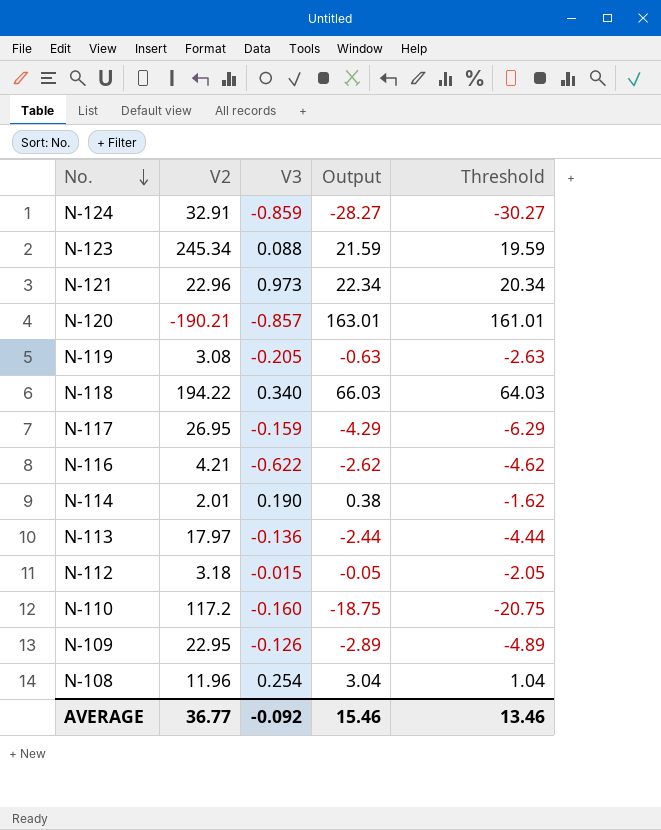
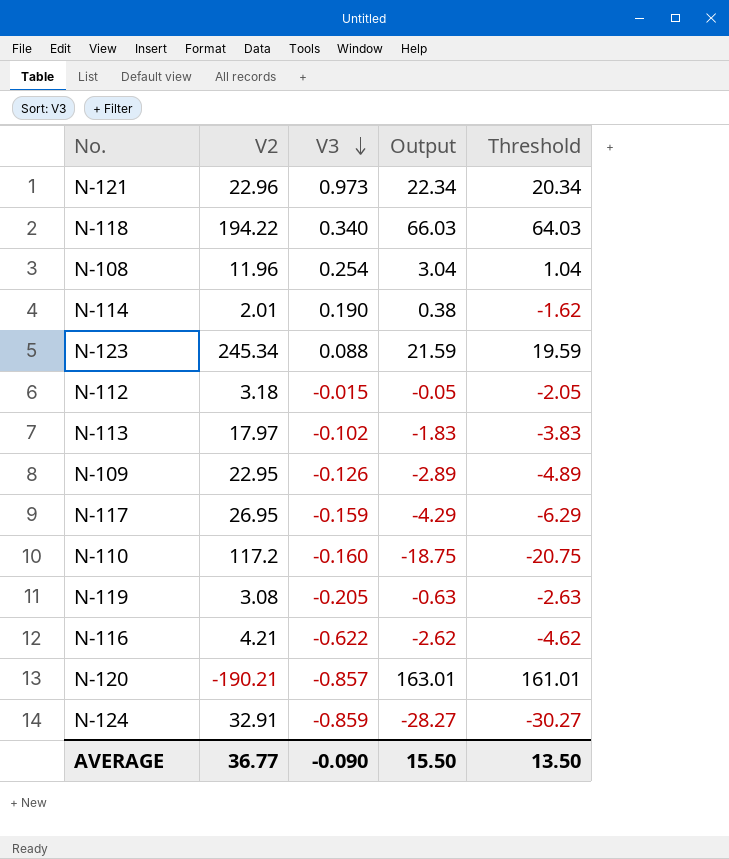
row order: No. descending -> V3 descending
N-113 | V3: -0.136 -> -0.102
N-113 | Output: -2.44 -> -1.83
N-113 | Threshold: -4.44 -> -3.83
AVERAGE | V3: -0.092 -> -0.090
AVERAGE | Output: 15.46 -> 15.50
AVERAGE | Threshold: 13.46 -> 13.50

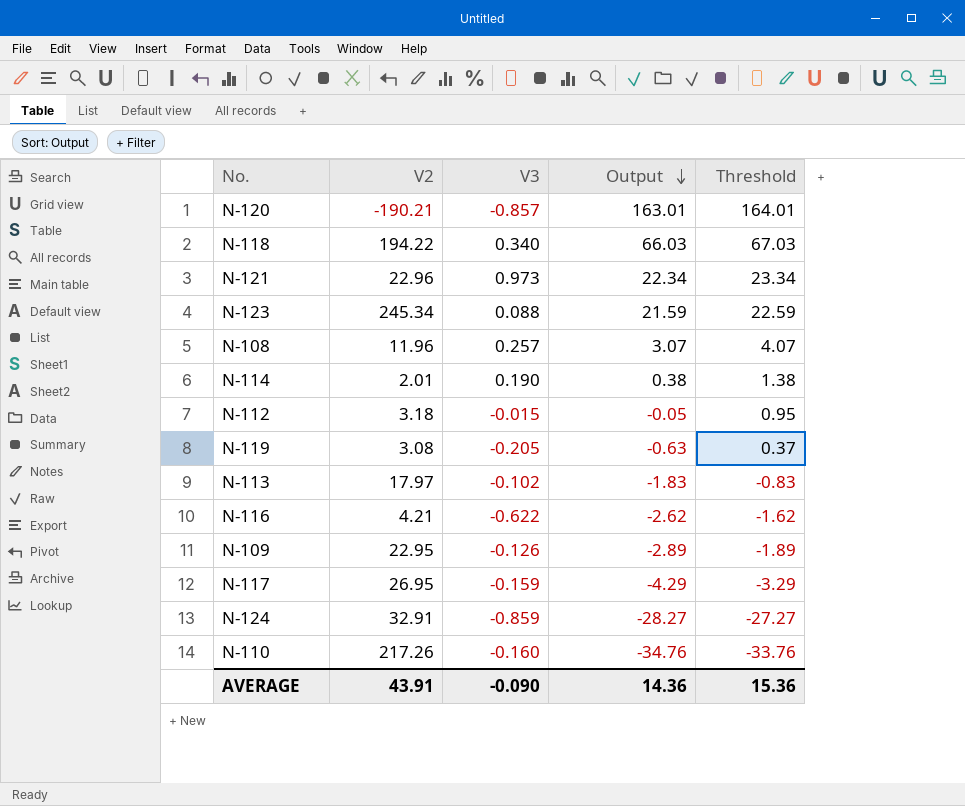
row order: V3 descending -> Output descending
column Threshold | formula: [Output] - 2 -> [Output] + 1
N-108 | V3: 0.254 -> 0.257
N-108 | Output: 3.04 -> 3.07
N-110 | V2: 117.2 -> 217.26
N-110 | Output: -18.75 -> -34.76
AVERAGE | V2: 36.77 -> 43.91
AVERAGE | Output: 15.50 -> 14.36
AVERAGE | Threshold: 13.50 -> 15.36

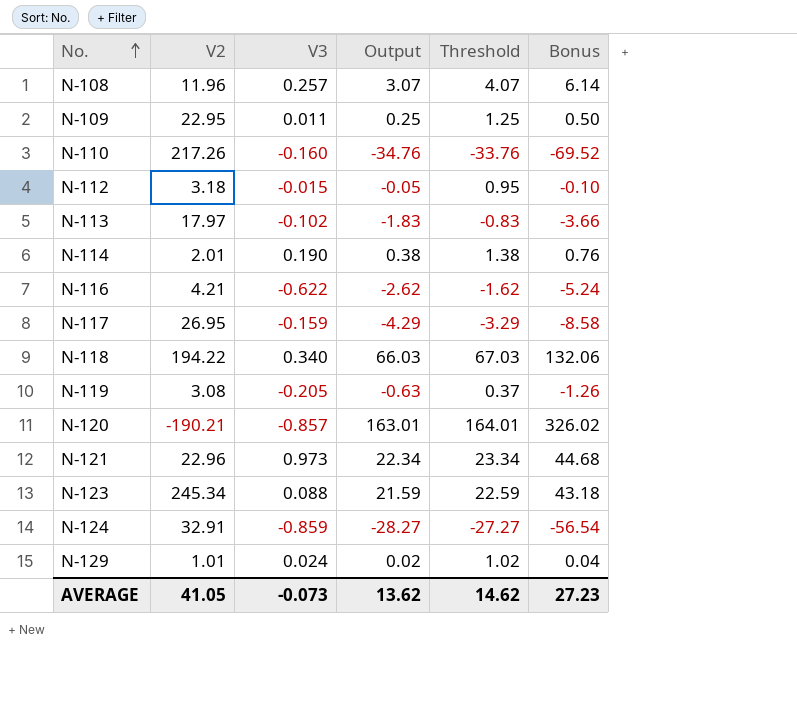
row order: Output descending -> No. ascending
column Bonus | formula: none -> [Output] * 2
N-109 | V3: -0.126 -> 0.011
N-109 | Output: -2.89 -> 0.25
N-109 | Threshold: -1.89 -> 1.25
row N-129: none -> 1.01 | 0.024 | 0.02 | 1.02 | 0.04
AVERAGE | V2: 43.91 -> 41.05
AVERAGE | V3: -0.090 -> -0.073
AVERAGE | Output: 14.36 -> 13.62
AVERAGE | Threshold: 15.36 -> 14.62

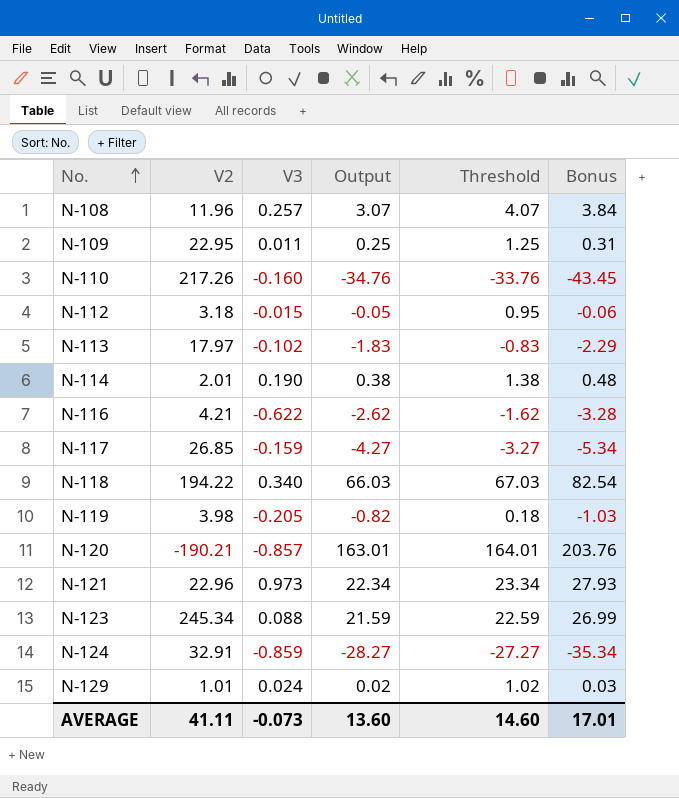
column Bonus | formula: [Output] * 2 -> [Output] * 1.25
N-117 | V2: 26.95 -> 26.85
N-117 | Output: -4.29 -> -4.27
N-117 | Threshold: -3.29 -> -3.27
N-119 | V2: 3.08 -> 3.98
N-119 | Output: -0.63 -> -0.82
N-119 | Threshold: 0.37 -> 0.18
AVERAGE | V2: 41.05 -> 41.11
AVERAGE | Output: 13.62 -> 13.60
AVERAGE | Threshold: 14.62 -> 14.60
AVERAGE | Bonus: 27.23 -> 17.01

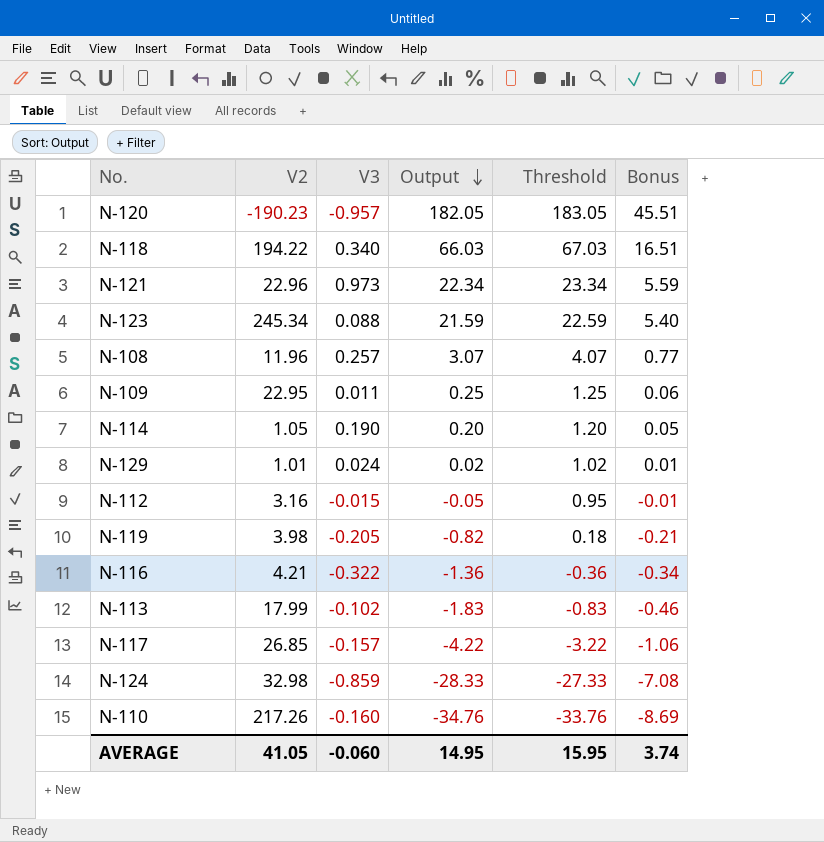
row order: No. ascending -> Output descending
column Bonus | formula: [Output] * 1.25 -> [Output] * 0.25
N-120 | V2: -190.21 -> -190.23
N-120 | V3: -0.857 -> -0.957
N-120 | Output: 163.01 -> 182.05
N-120 | Threshold: 164.01 -> 183.05
N-114 | V2: 2.01 -> 1.05
N-114 | Output: 0.38 -> 0.20
N-114 | Threshold: 1.38 -> 1.20
N-112 | V2: 3.18 -> 3.16
N-116 | V3: -0.622 -> -0.322
N-116 | Output: -2.62 -> -1.36
N-116 | Threshold: -1.62 -> -0.36
N-113 | V2: 17.97 -> 17.99
N-117 | V3: -0.159 -> -0.157
N-117 | Output: -4.27 -> -4.22
N-117 | Threshold: -3.27 -> -3.22
N-124 | V2: 32.91 -> 32.98
N-124 | Output: -28.27 -> -28.33
N-124 | Threshold: -27.27 -> -27.33
AVERAGE | V2: 41.11 -> 41.05
AVERAGE | V3: -0.073 -> -0.060
AVERAGE | Output: 13.60 -> 14.95
AVERAGE | Threshold: 14.60 -> 15.95
AVERAGE | Bonus: 17.01 -> 3.74

